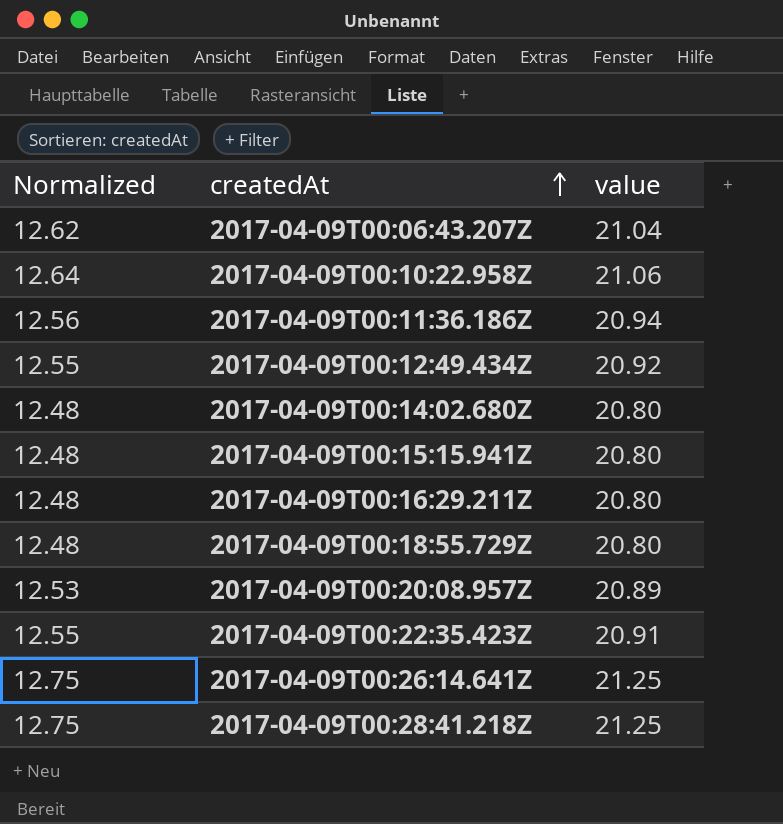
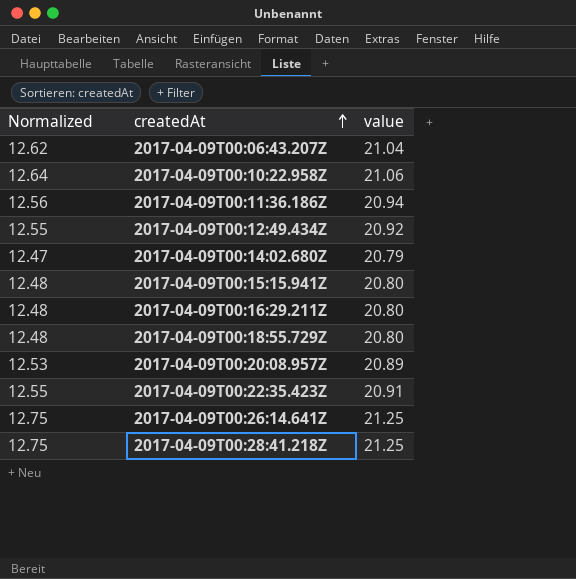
2017-04-09T00:14:02.680Z | Normalized: 12.48 -> 12.47
2017-04-09T00:14:02.680Z | value: 20.80 -> 20.79

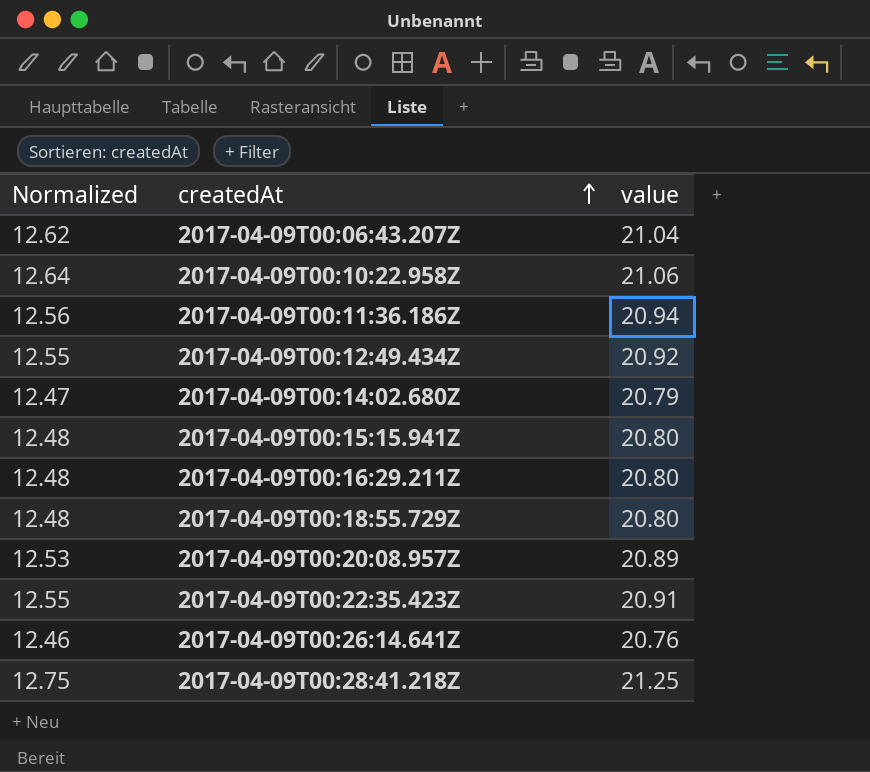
2017-04-09T00:26:14.641Z | Normalized: 12.75 -> 12.46
2017-04-09T00:26:14.641Z | value: 21.25 -> 20.76

